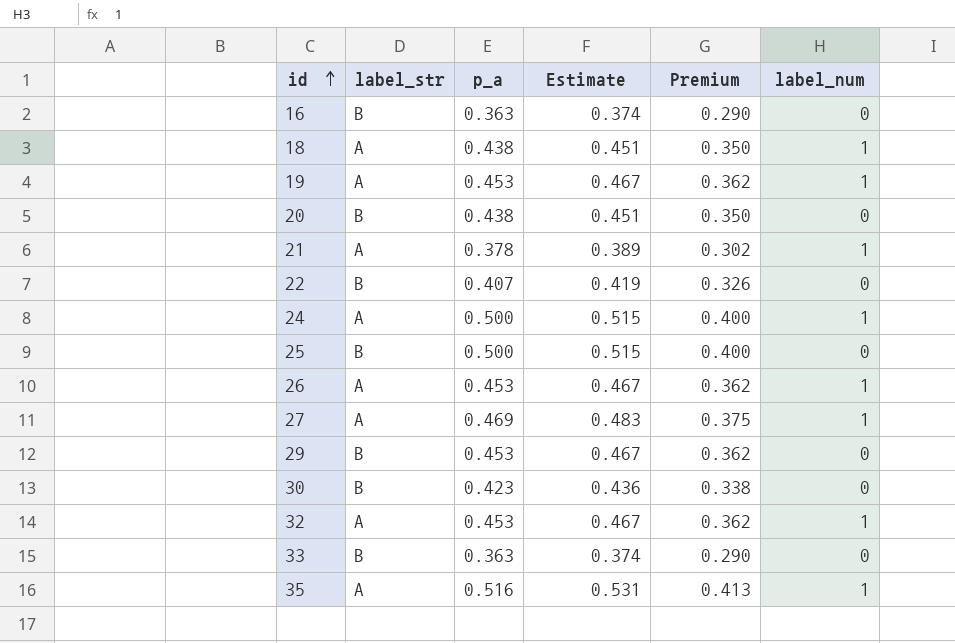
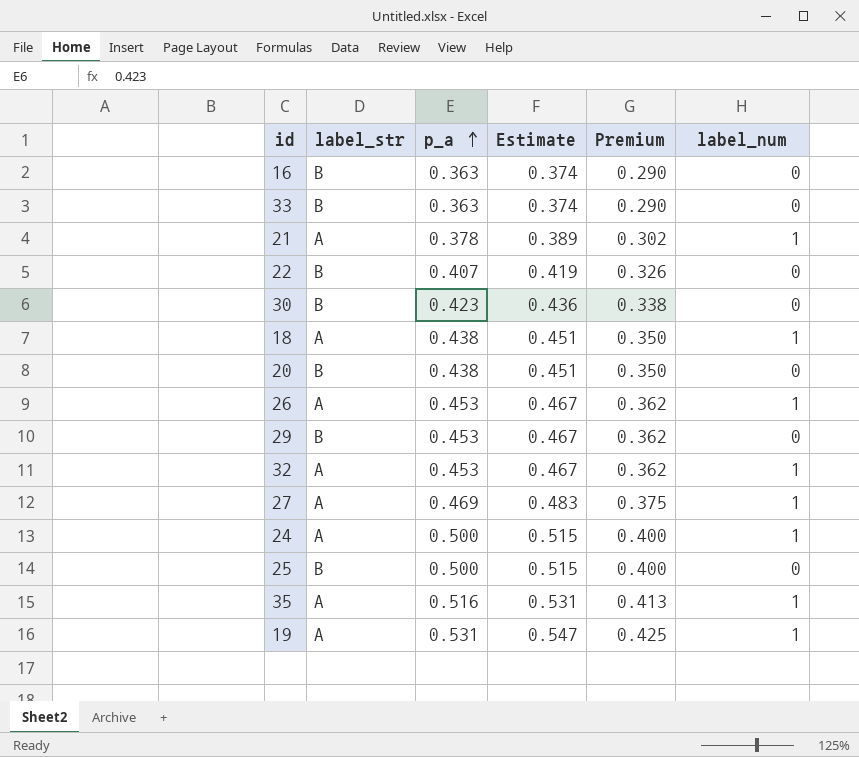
row order: id ascending -> p_a ascending
19 | p_a: 0.453 -> 0.531
19 | Estimate: 0.467 -> 0.547
19 | Premium: 0.362 -> 0.425

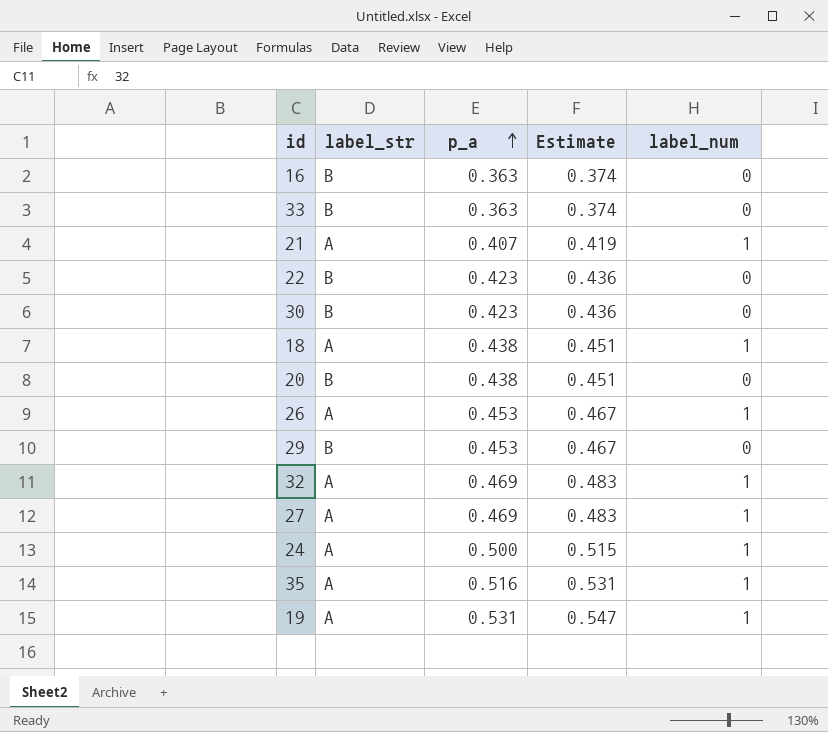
column Premium | formula: [p_a] * 0.8 -> none
row 25: B | 0.500 | 0.515 | 0.400 | 0 -> none
21 | p_a: 0.378 -> 0.407
21 | Estimate: 0.389 -> 0.419
22 | p_a: 0.407 -> 0.423
22 | Estimate: 0.419 -> 0.436
32 | p_a: 0.453 -> 0.469
32 | Estimate: 0.467 -> 0.483

